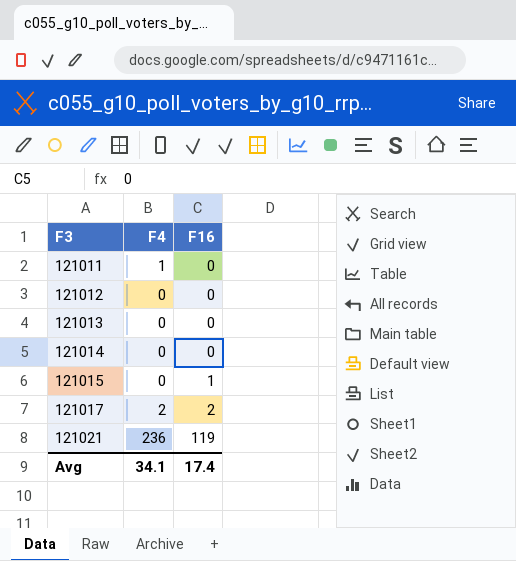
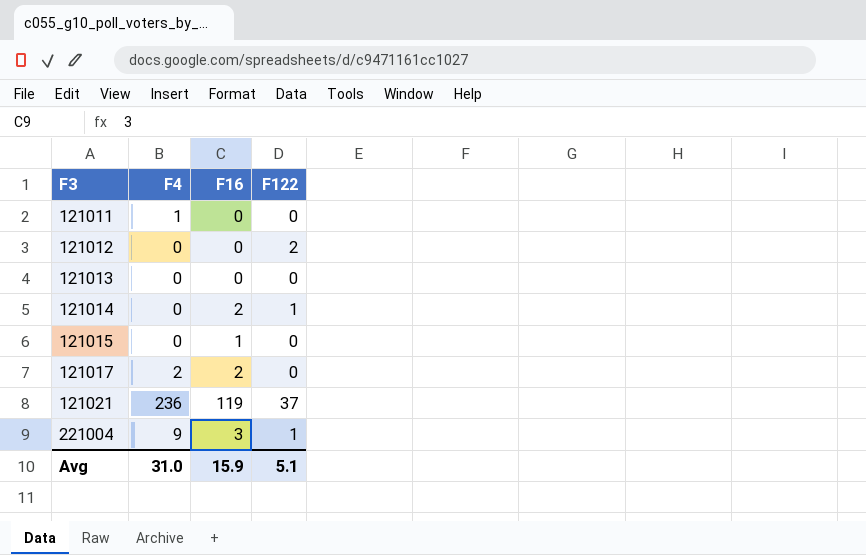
column F122 | position: none -> 4
121014 | F16: 0 -> 2
row 221004: none -> 9 | 3 | 1
Avg | F4: 34.1 -> 31.0
Avg | F16: 17.4 -> 15.9

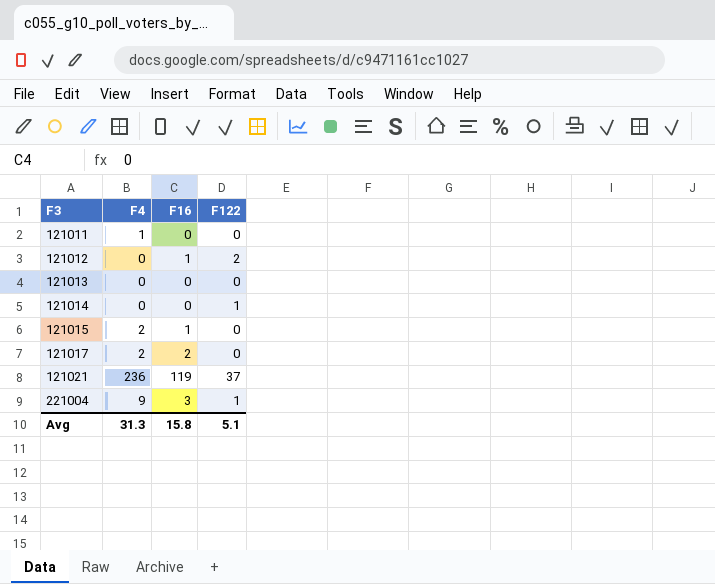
121012 | F16: 0 -> 1
121014 | F16: 2 -> 0
121015 | F4: 0 -> 2
Avg | F4: 31.0 -> 31.3
Avg | F16: 15.9 -> 15.8

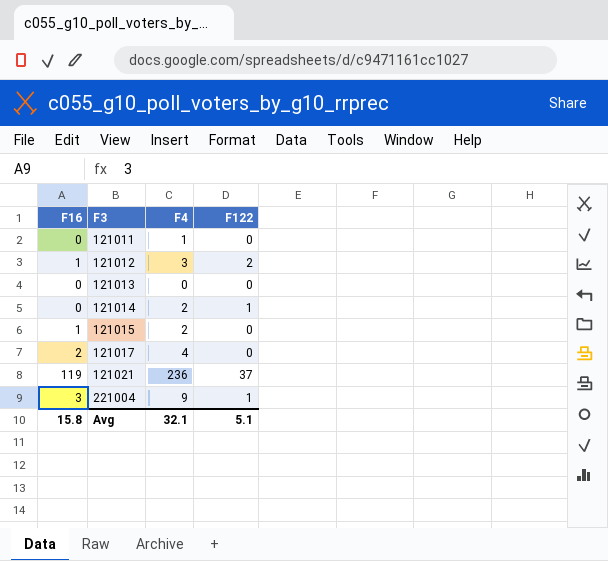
column F16 | position: 3 -> 1
121012 | F4: 0 -> 3
121014 | F4: 0 -> 2
121017 | F4: 2 -> 4
Avg | F4: 31.3 -> 32.1

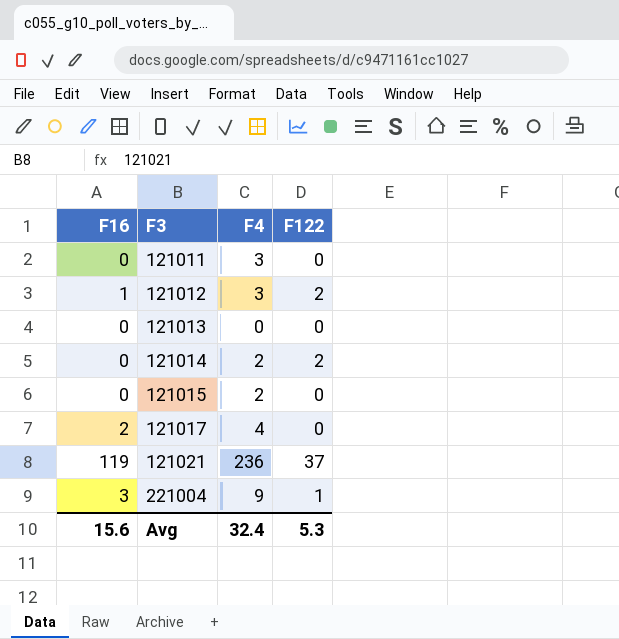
121011 | F4: 1 -> 3
121014 | F122: 1 -> 2
121015 | F16: 1 -> 0
Avg | F16: 15.8 -> 15.6
Avg | F4: 32.1 -> 32.4
Avg | F122: 5.1 -> 5.3

